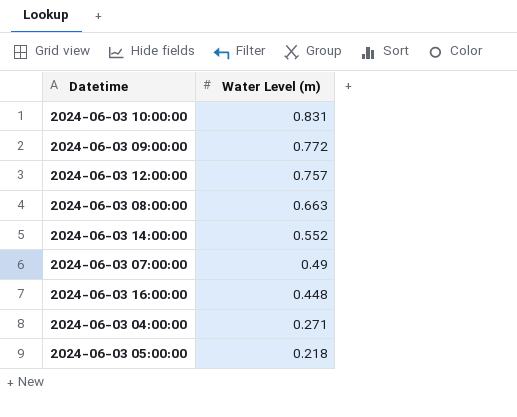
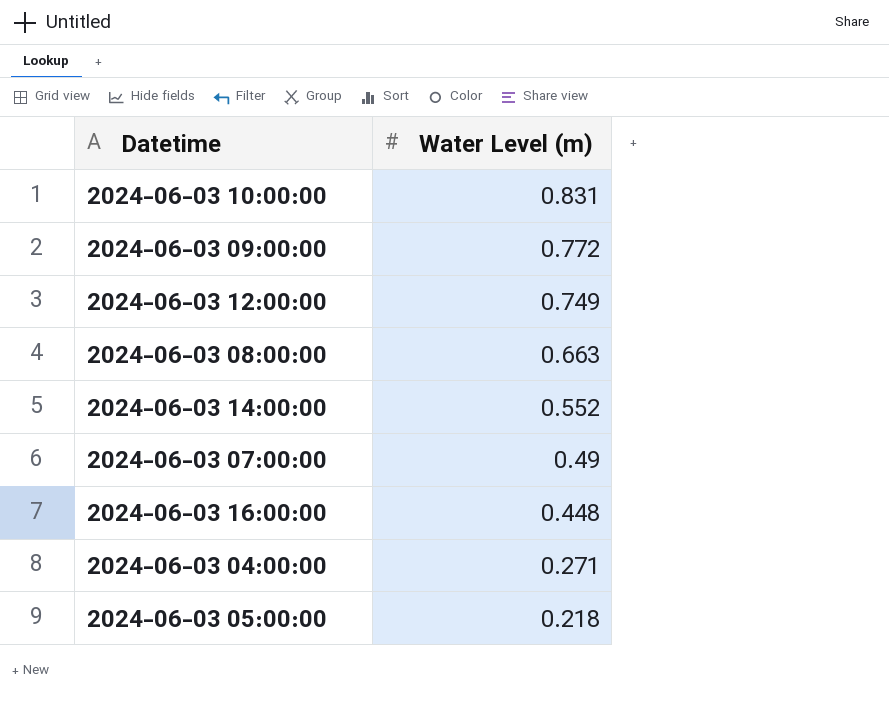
2024-06-03 12:00:00 | Water Level (m): 0.757 -> 0.749

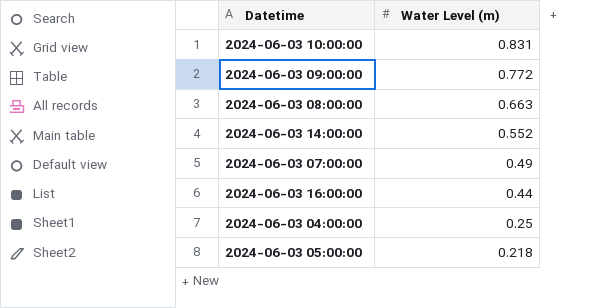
row 2024-06-03 12:00:00: 0.749 -> none
2024-06-03 16:00:00 | Water Level (m): 0.448 -> 0.44
2024-06-03 04:00:00 | Water Level (m): 0.271 -> 0.25

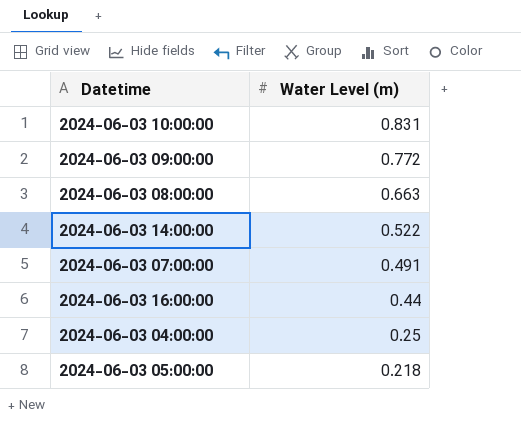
2024-06-03 14:00:00 | Water Level (m): 0.552 -> 0.522
2024-06-03 07:00:00 | Water Level (m): 0.49 -> 0.491

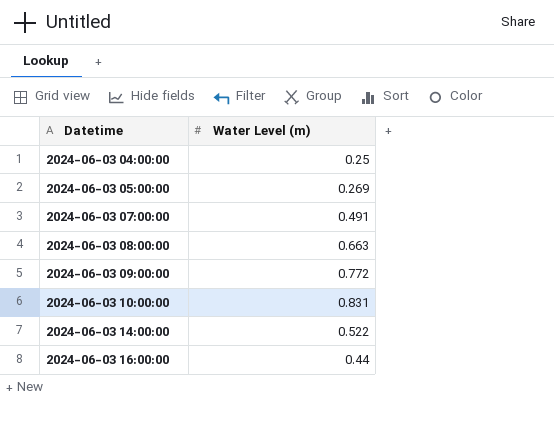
row order: Water Level (m) descending -> Datetime ascending
2024-06-03 05:00:00 | Water Level (m): 0.218 -> 0.269

